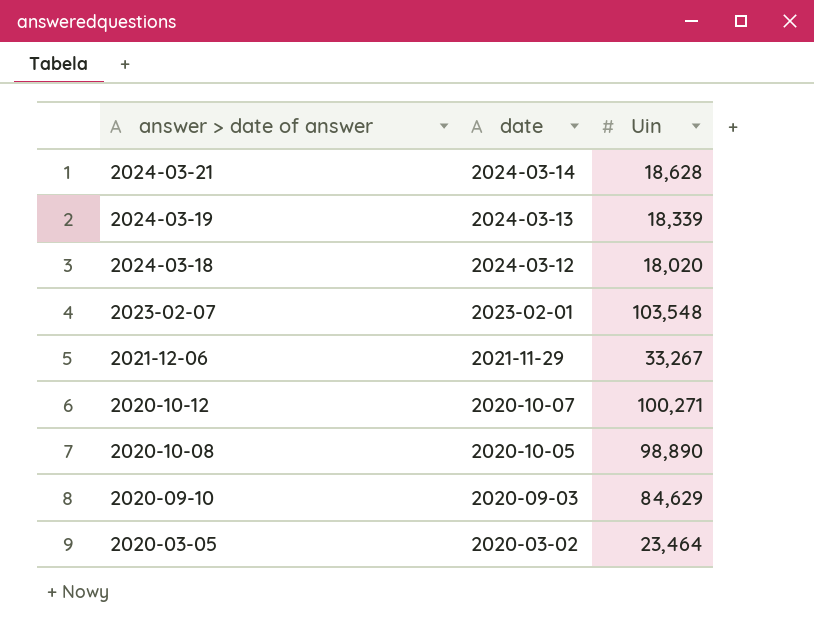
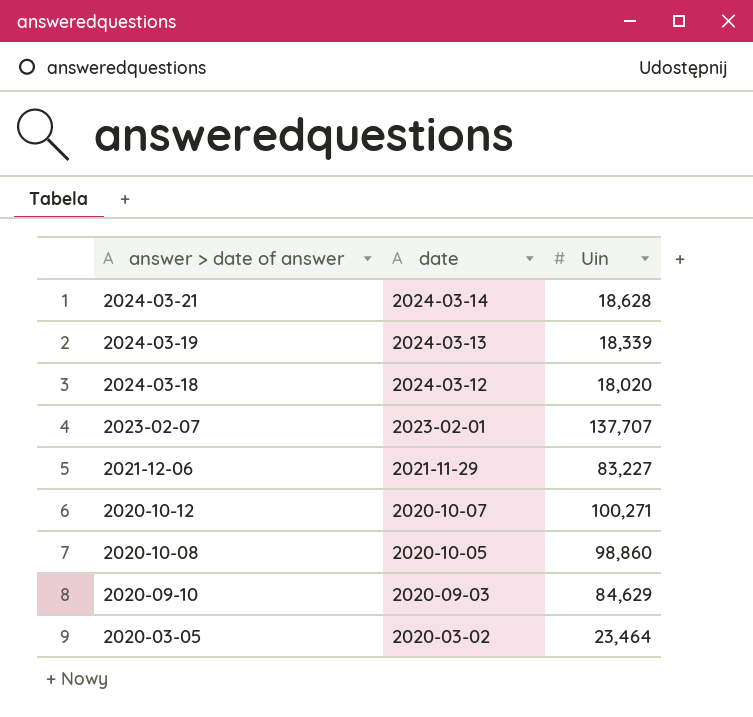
2023-02-07 | Uin: 103,548 -> 137,707
2021-12-06 | Uin: 33,267 -> 83,227
2020-10-08 | Uin: 98,890 -> 98,860

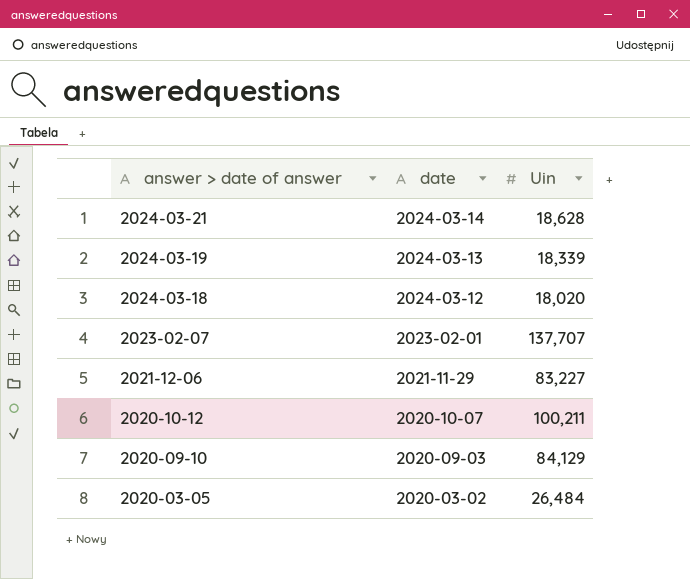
row 2020-10-08: 2020-10-05 | 98,860 -> none
2020-10-12 | Uin: 100,271 -> 100,211
2020-09-10 | Uin: 84,629 -> 84,129
2020-03-05 | Uin: 23,464 -> 26,484

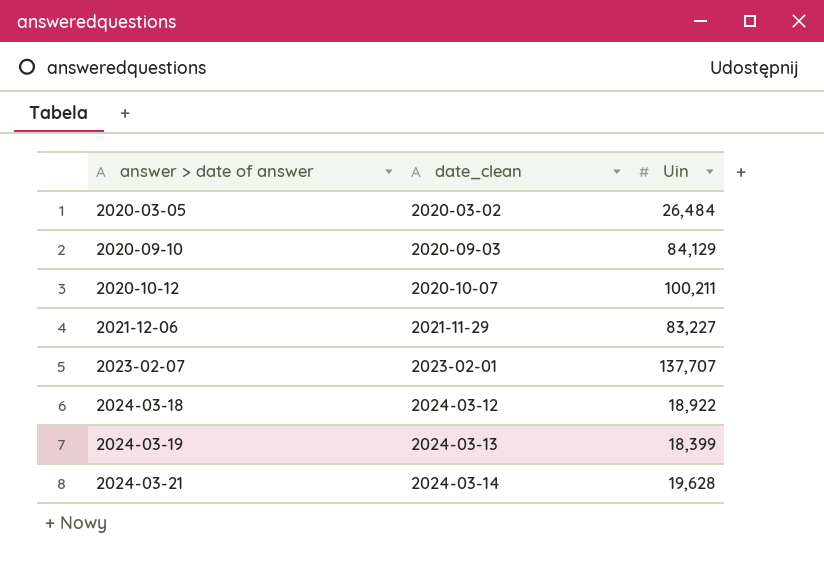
row order: answer > date of answer descending -> answer > date of answer ascending
column name: date -> date_clean
2024-03-18 | Uin: 18,020 -> 18,922
2024-03-19 | Uin: 18,339 -> 18,399
2024-03-21 | Uin: 18,628 -> 19,628

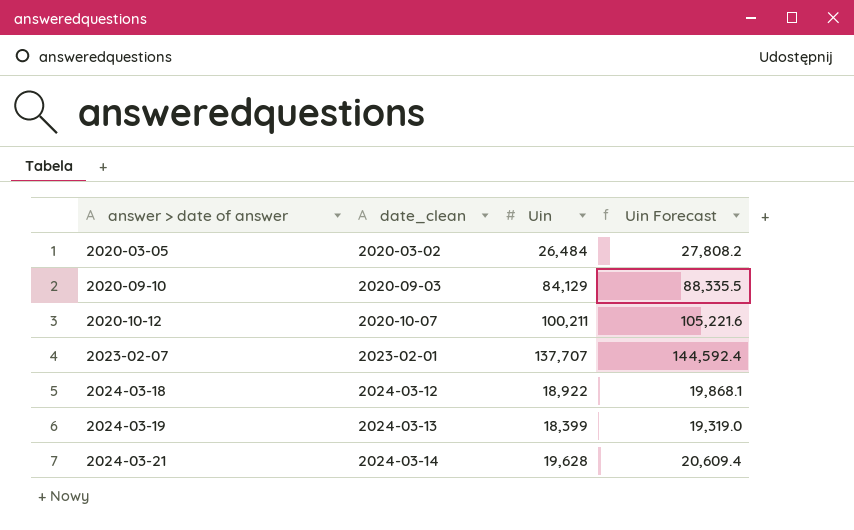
column Uin Forecast | formula: none -> [Uin] * 1.05
row 2021-12-06: 2021-11-29 | 83,227 -> none

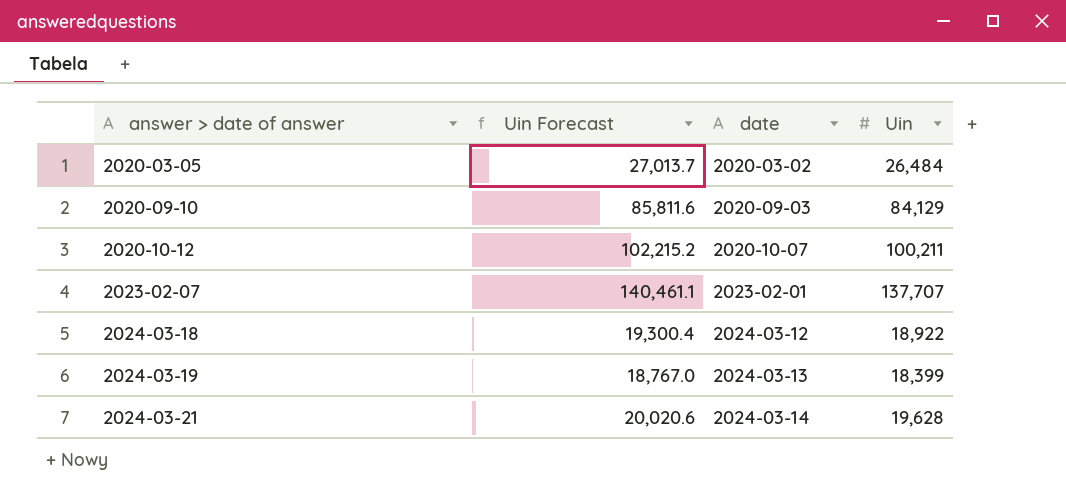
column Uin Forecast | formula: [Uin] * 1.05 -> [Uin] * 1.02
column Uin Forecast | position: 4 -> 2
column name: date_clean -> date

